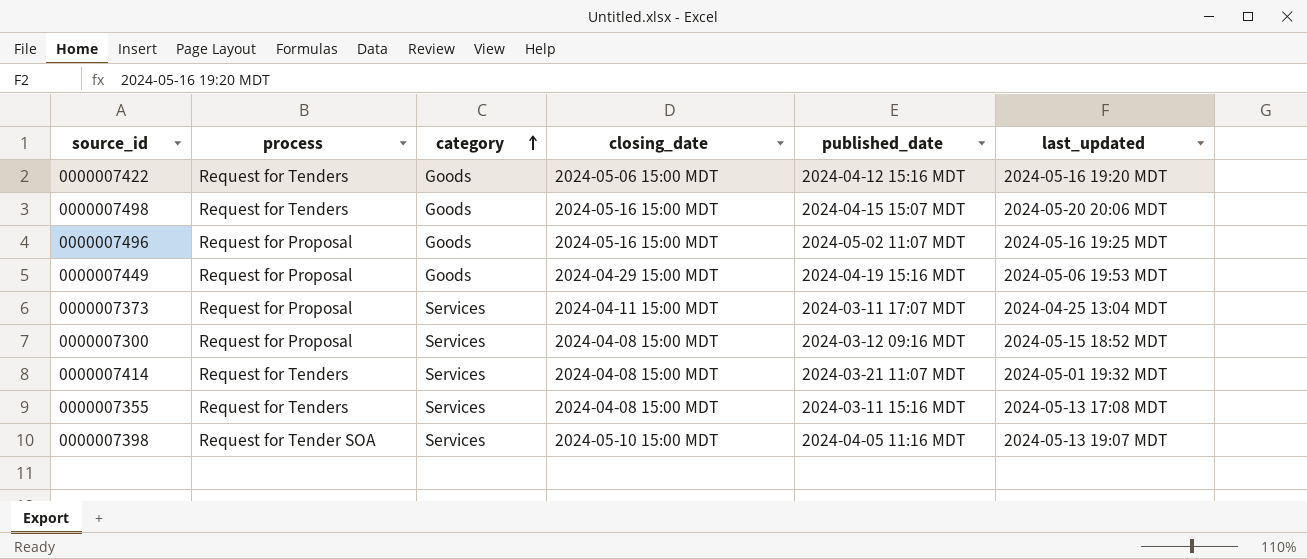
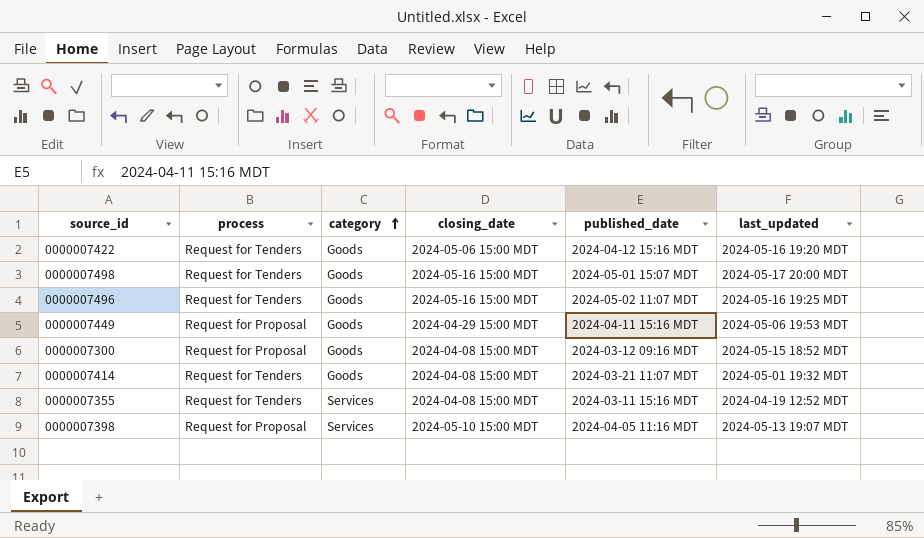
row 0000007373: Request for Proposal | Services | 2024-04-11 15:00 MDT | 2024-03-11 17:07 MDT | 2024-04-25 13:04 MDT -> none
0000007498 | published_date: 2024-04-15 15:07 MDT -> 2024-05-01 15:07 MDT
0000007498 | last_updated: 2024-05-20 20:06 MDT -> 2024-05-17 20:00 MDT
0000007496 | process: Request for Proposal -> Request for Tenders
0000007449 | published_date: 2024-04-19 15:16 MDT -> 2024-04-11 15:16 MDT
0000007300 | category: Services -> Goods
0000007414 | category: Services -> Goods
0000007355 | last_updated: 2024-05-13 17:08 MDT -> 2024-04-19 12:52 MDT
0000007398 | process: Request for Tender SOA -> Request for Proposal

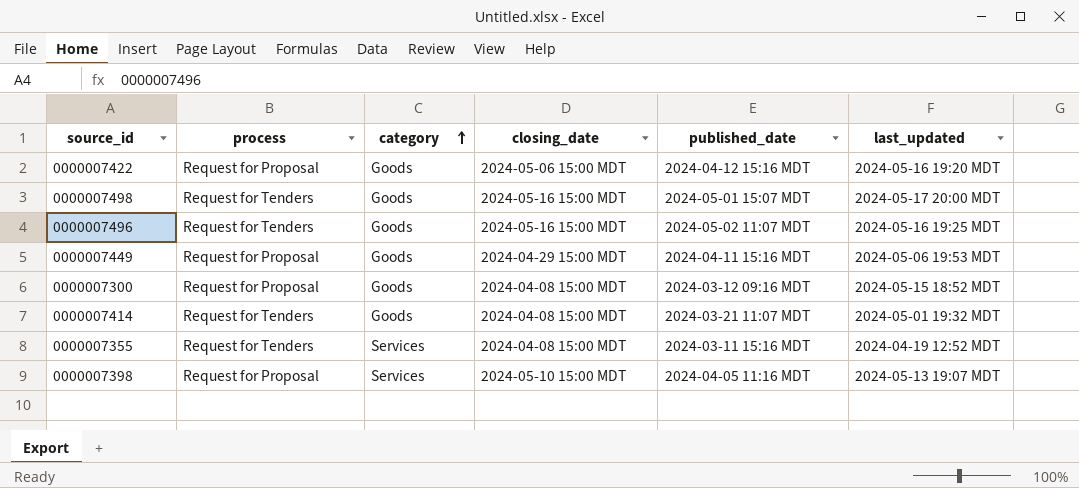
0000007422 | process: Request for Tenders -> Request for Proposal

